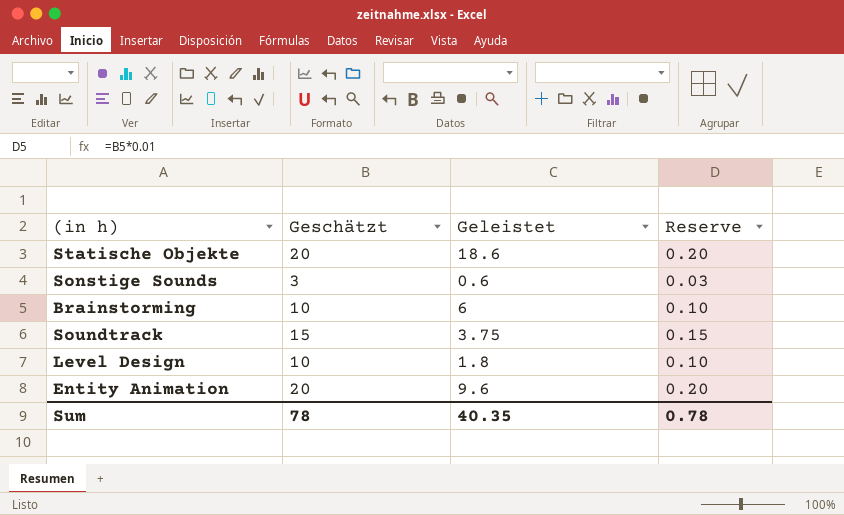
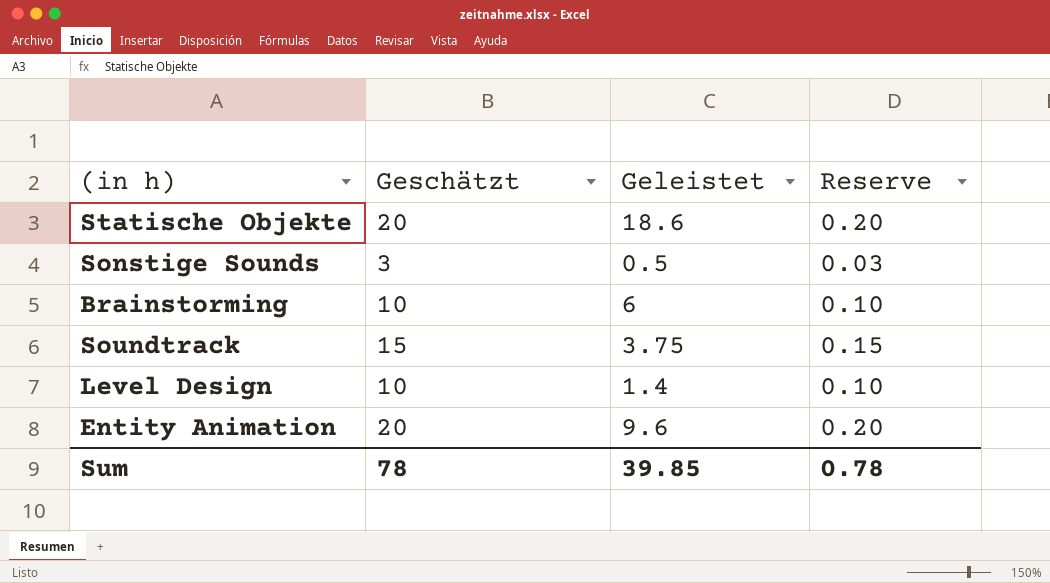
Sonstige Sounds | Geleistet: 0.6 -> 0.5
Level Design | Geleistet: 1.8 -> 1.4
Sum | Geleistet: 40.35 -> 39.85

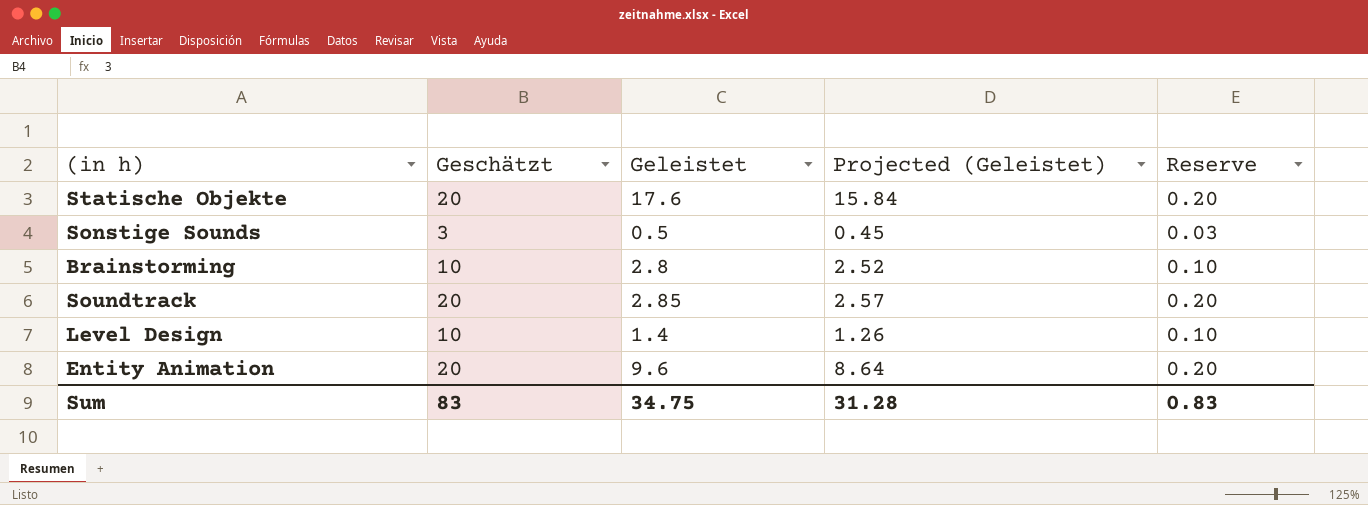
column Projected (Geleistet) | formula: none -> [Geleistet] * 0.9
Statische Objekte | Geleistet: 18.6 -> 17.6
Brainstorming | Geleistet: 6 -> 2.8
Soundtrack | Geschätzt: 15 -> 20
Soundtrack | Geleistet: 3.75 -> 2.85
Soundtrack | Reserve: 0.15 -> 0.20
Sum | Geschätzt: 78 -> 83
Sum | Geleistet: 39.85 -> 34.75
Sum | Reserve: 0.78 -> 0.83

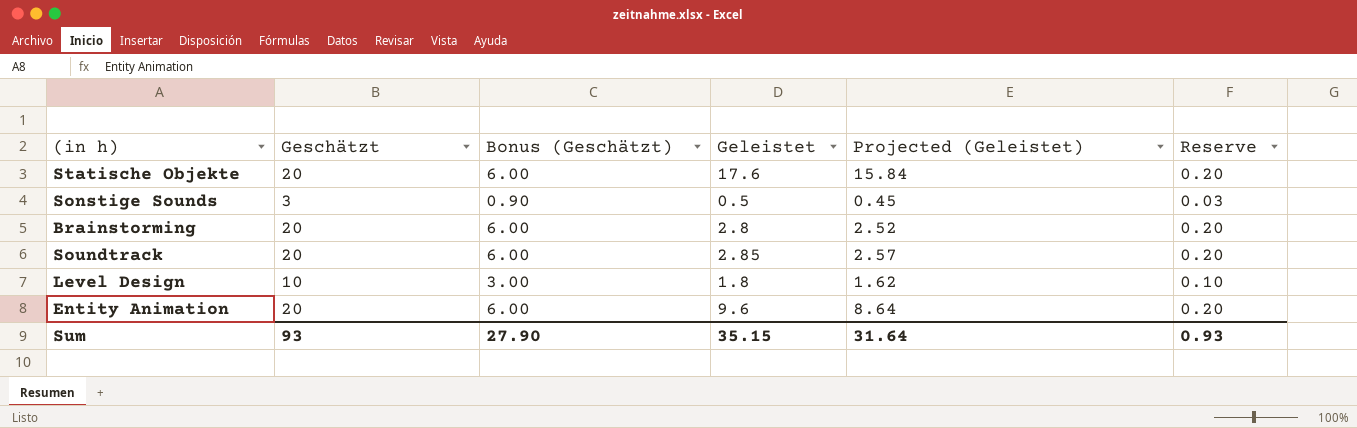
column Bonus (Geschätzt) | formula: none -> [Geschätzt] * 0.3
Brainstorming | Geschätzt: 10 -> 20
Brainstorming | Reserve: 0.10 -> 0.20
Level Design | Geleistet: 1.4 -> 1.8
Level Design | Projected (Geleistet): 1.26 -> 1.62
Sum | Geschätzt: 83 -> 93
Sum | Geleistet: 34.75 -> 35.15
Sum | Projected (Geleistet): 31.28 -> 31.64
Sum | Reserve: 0.83 -> 0.93

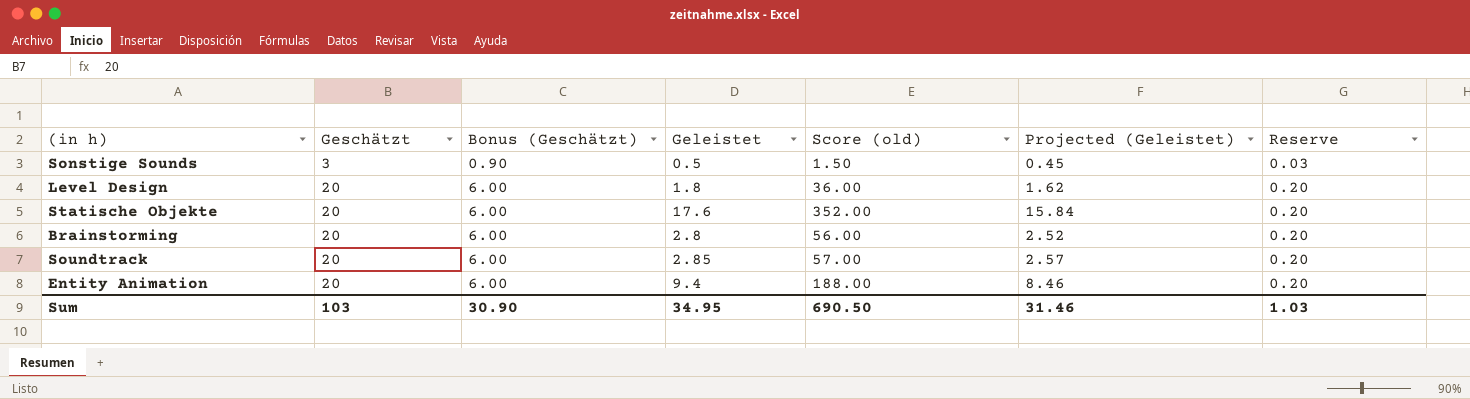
row order: none -> Geschätzt ascending
column Score (old) | formula: none -> [Geschätzt] * [Geleistet]
Level Design | Geschätzt: 10 -> 20
Level Design | Bonus (Geschätzt): 3.00 -> 6.00
Level Design | Reserve: 0.10 -> 0.20
Entity Animation | Geleistet: 9.6 -> 9.4
Entity Animation | Projected (Geleistet): 8.64 -> 8.46
Sum | Geschätzt: 93 -> 103
Sum | Bonus (Geschätzt): 27.90 -> 30.90
Sum | Geleistet: 35.15 -> 34.95
Sum | Projected (Geleistet): 31.64 -> 31.46
Sum | Reserve: 0.93 -> 1.03

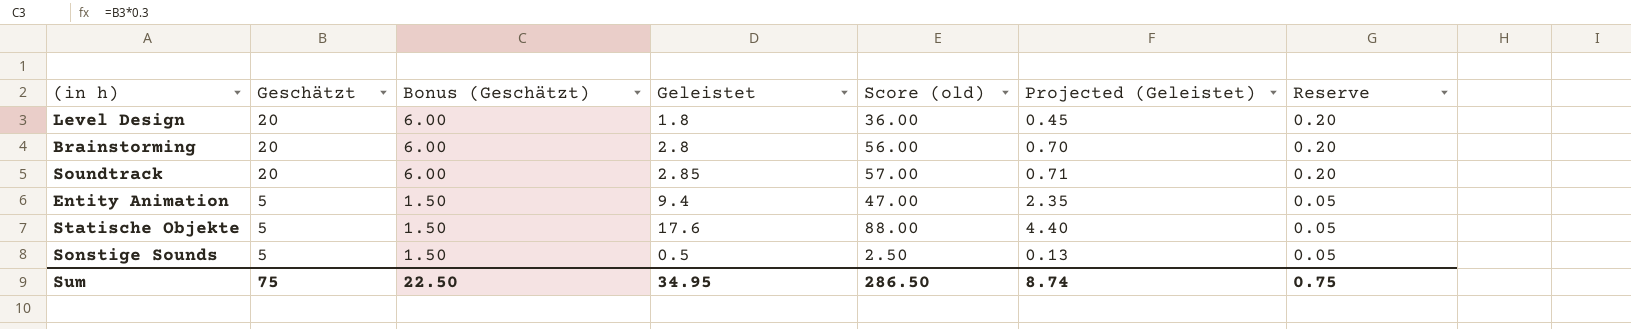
row order: Geschätzt ascending -> Geschätzt descending
column Projected (Geleistet) | formula: [Geleistet] * 0.9 -> [Geleistet] * 0.25
Entity Animation | Geschätzt: 20 -> 5
Entity Animation | Bonus (Geschätzt): 6.00 -> 1.50
Entity Animation | Score (old): 188.00 -> 47.00
Entity Animation | Reserve: 0.20 -> 0.05
Statische Objekte | Geschätzt: 20 -> 5
Statische Objekte | Bonus (Geschätzt): 6.00 -> 1.50
Statische Objekte | Score (old): 352.00 -> 88.00
Statische Objekte | Reserve: 0.20 -> 0.05
Sonstige Sounds | Geschätzt: 3 -> 5
Sonstige Sounds | Bonus (Geschätzt): 0.90 -> 1.50
Sonstige Sounds | Score (old): 1.50 -> 2.50
Sonstige Sounds | Reserve: 0.03 -> 0.05
Sum | Geschätzt: 103 -> 75
Sum | Bonus (Geschätzt): 30.90 -> 22.50
Sum | Score (old): 690.50 -> 286.50
Sum | Projected (Geleistet): 31.46 -> 8.74
Sum | Reserve: 1.03 -> 0.75

